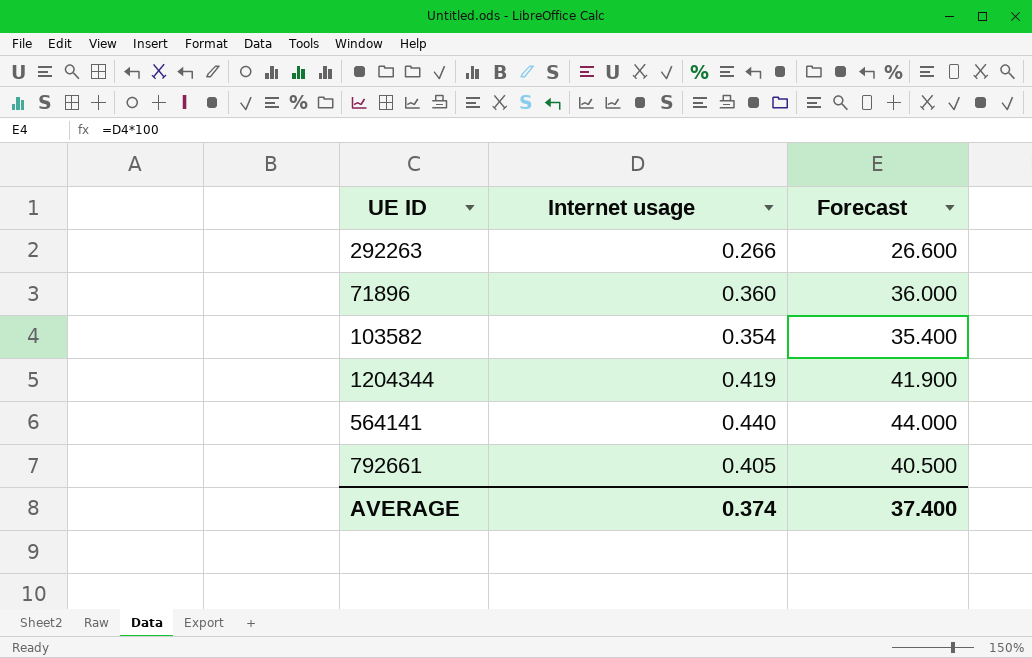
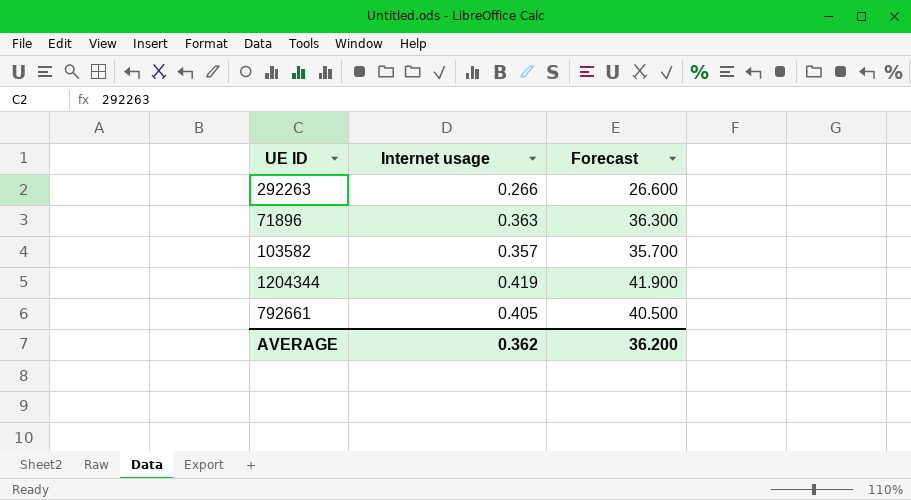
row 564141: 0.440 | 44.000 -> none
71896 | Internet usage: 0.360 -> 0.363
71896 | Forecast: 36.000 -> 36.300
103582 | Internet usage: 0.354 -> 0.357
103582 | Forecast: 35.400 -> 35.700
AVERAGE | Internet usage: 0.374 -> 0.362
AVERAGE | Forecast: 37.400 -> 36.200

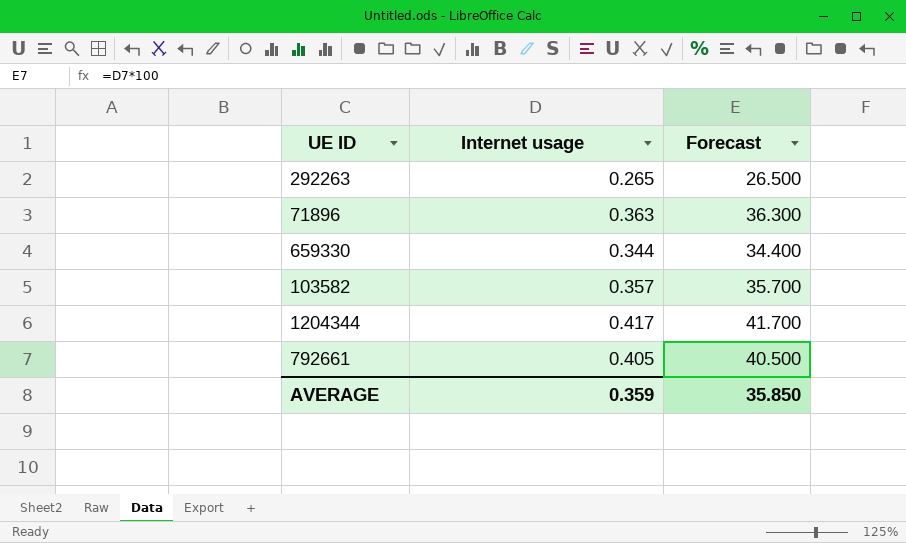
292263 | Internet usage: 0.266 -> 0.265
292263 | Forecast: 26.600 -> 26.500
row 659330: none -> 0.344 | 34.400
1204344 | Internet usage: 0.419 -> 0.417
1204344 | Forecast: 41.900 -> 41.700
AVERAGE | Internet usage: 0.362 -> 0.359
AVERAGE | Forecast: 36.200 -> 35.850

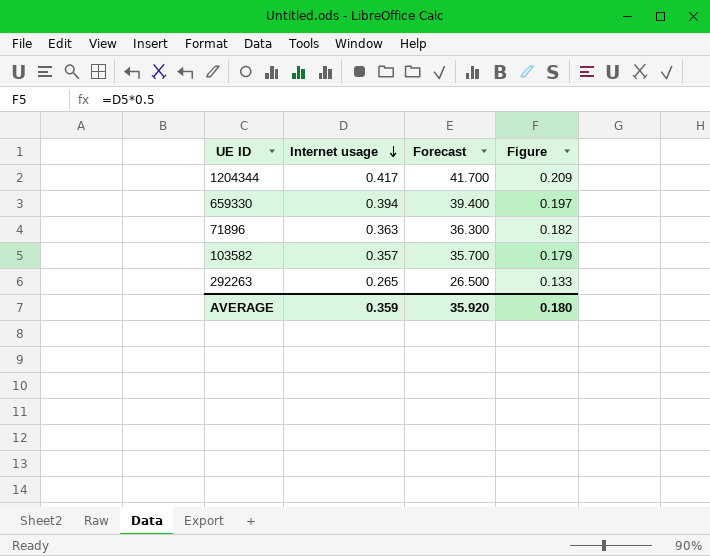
row order: none -> Internet usage descending
column Figure | formula: none -> [Internet usage] * 0.5
row 792661: 0.405 | 40.500 -> none
659330 | Internet usage: 0.344 -> 0.394
659330 | Forecast: 34.400 -> 39.400
AVERAGE | Forecast: 35.850 -> 35.920

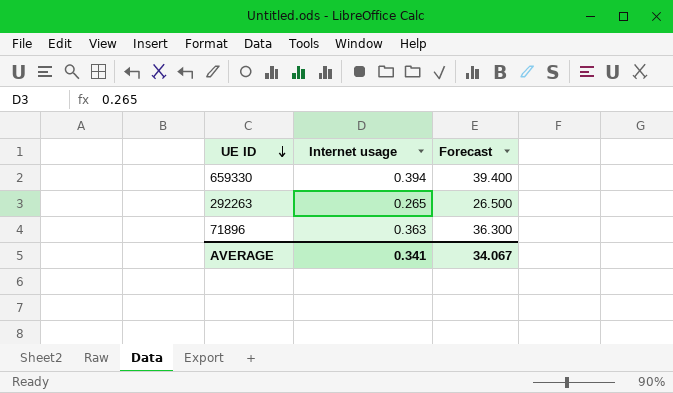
row order: Internet usage descending -> UE ID descending
column Figure | formula: [Internet usage] * 0.5 -> none
row 1204344: 0.417 | 41.700 | 0.209 -> none
row 103582: 0.357 | 35.700 | 0.179 -> none
AVERAGE | Internet usage: 0.359 -> 0.341
AVERAGE | Forecast: 35.920 -> 34.067

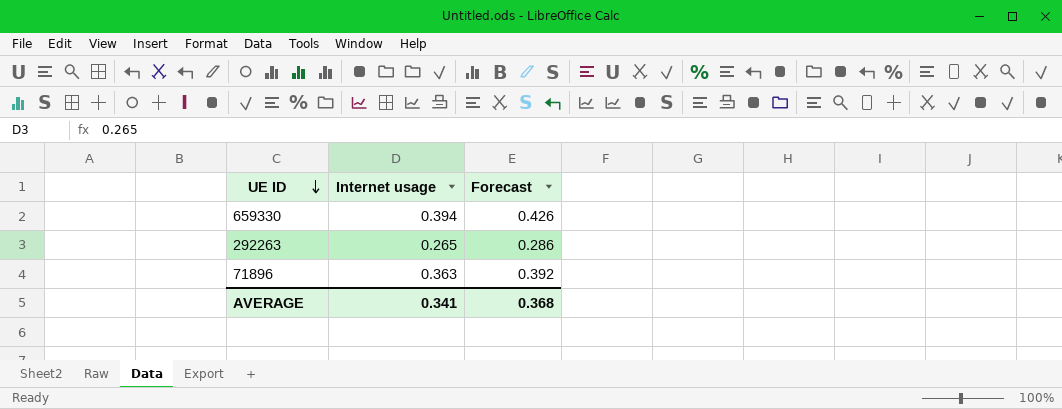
column Forecast | formula: [Internet usage] * 100 -> [Internet usage] * 1.08
AVERAGE | Forecast: 34.067 -> 0.368

